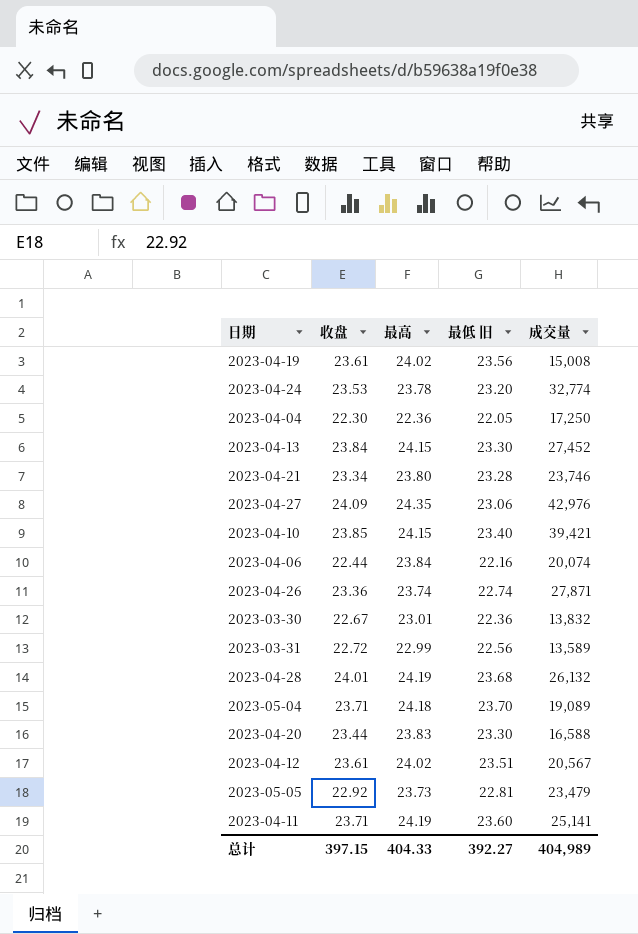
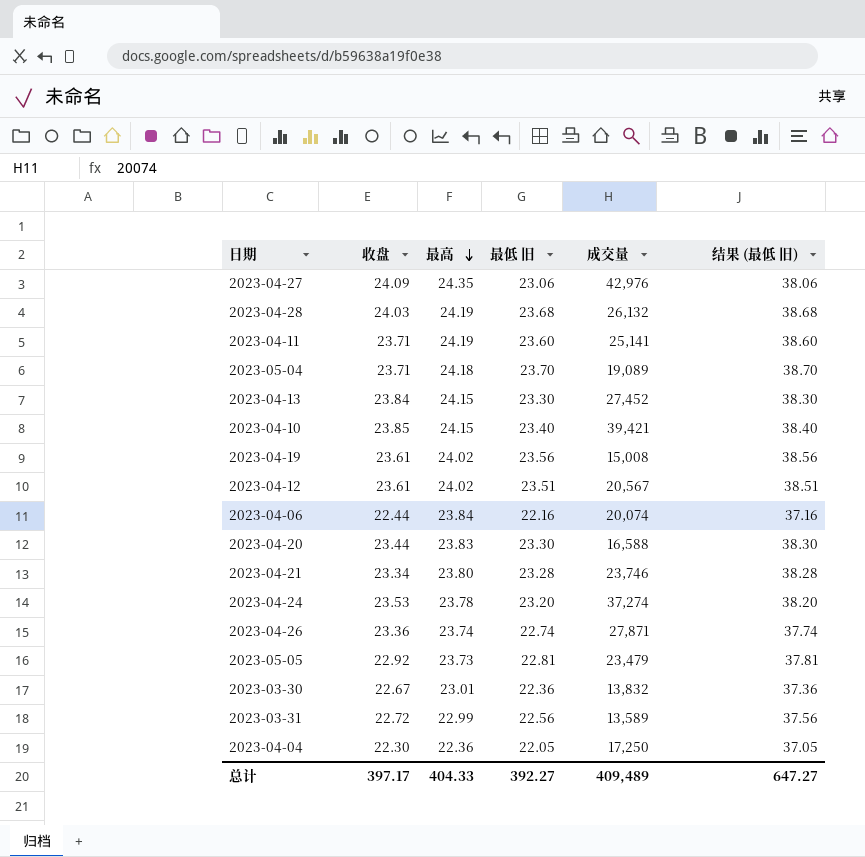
row order: none -> 最高 descending
column 结果 (最低 旧) | formula: none -> [最低 旧] + 15
2023-04-28 | 收盘: 24.01 -> 24.03
2023-04-24 | 成交量: 32,774 -> 37,274
总计 | 收盘: 397.15 -> 397.17
总计 | 成交量: 404,989 -> 409,489

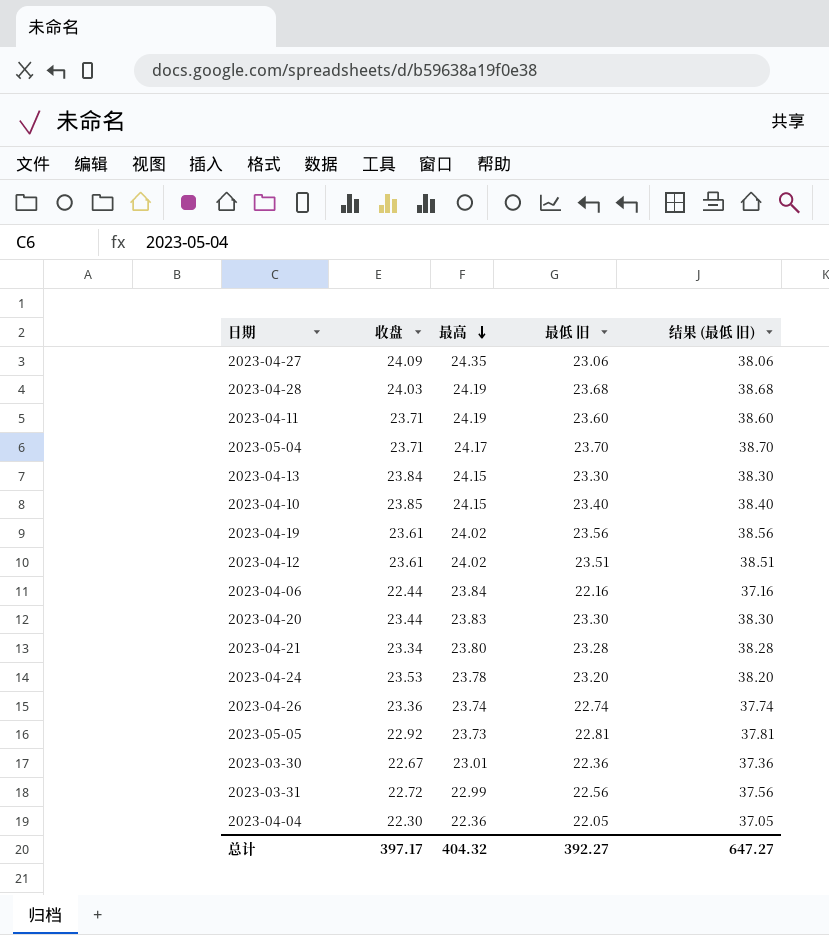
column 成交量 | position: 5 -> none
2023-05-04 | 最高: 24.18 -> 24.17
总计 | 最高: 404.33 -> 404.32

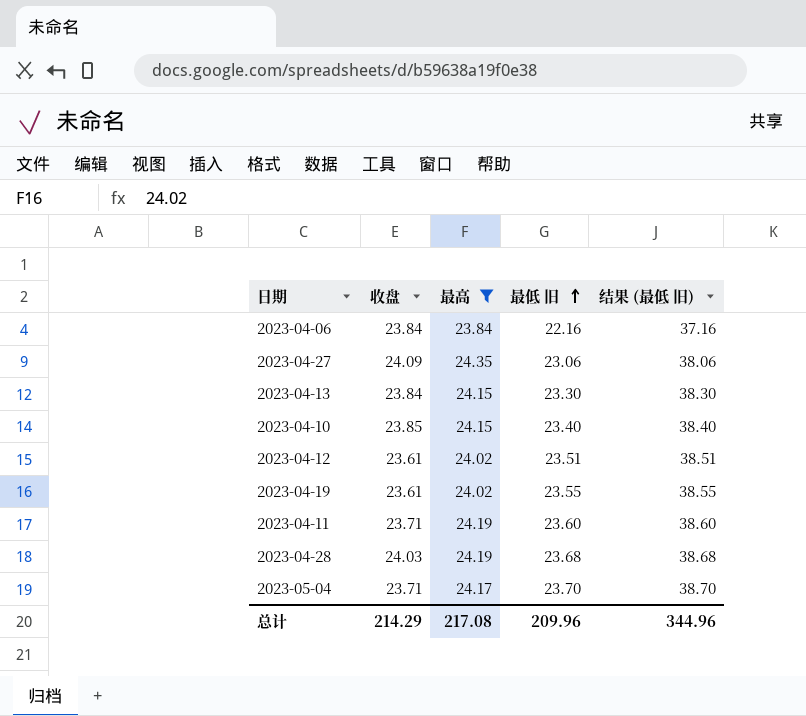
filter: none -> 最高 >= 23.84
row order: 最高 descending -> 最低 旧 ascending
2023-04-06 | 收盘: 22.44 -> 23.84
2023-04-19 | 最低 旧: 23.56 -> 23.55
2023-04-19 | 结果 (最低 旧): 38.56 -> 38.55
总计 | 收盘: 397.17 -> 214.29
总计 | 最高: 404.32 -> 217.08
总计 | 最低 旧: 392.27 -> 209.96
总计 | 结果 (最低 旧): 647.27 -> 344.96

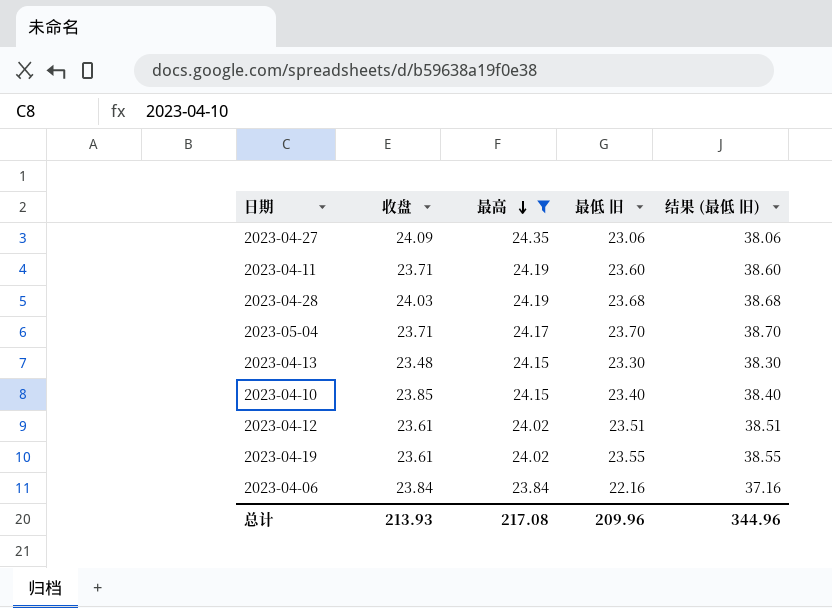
row order: 最低 旧 ascending -> 最高 descending
2023-04-13 | 收盘: 23.84 -> 23.48
总计 | 收盘: 214.29 -> 213.93

